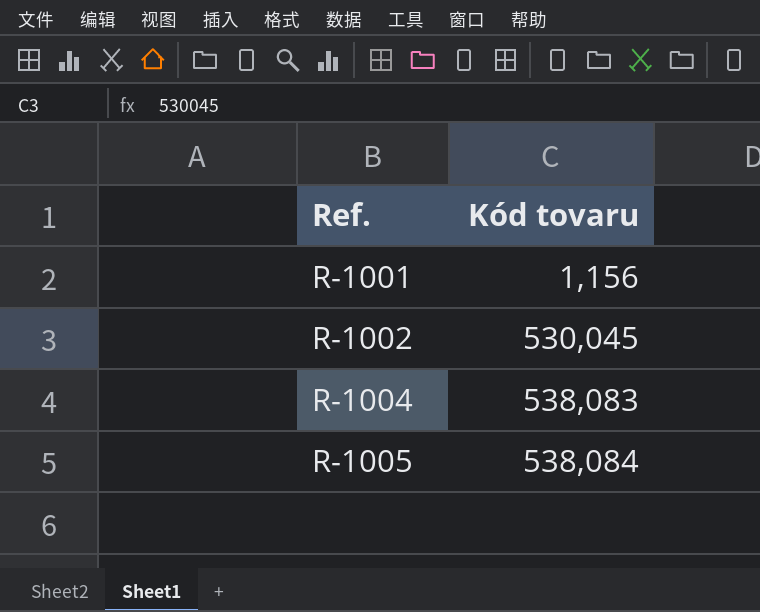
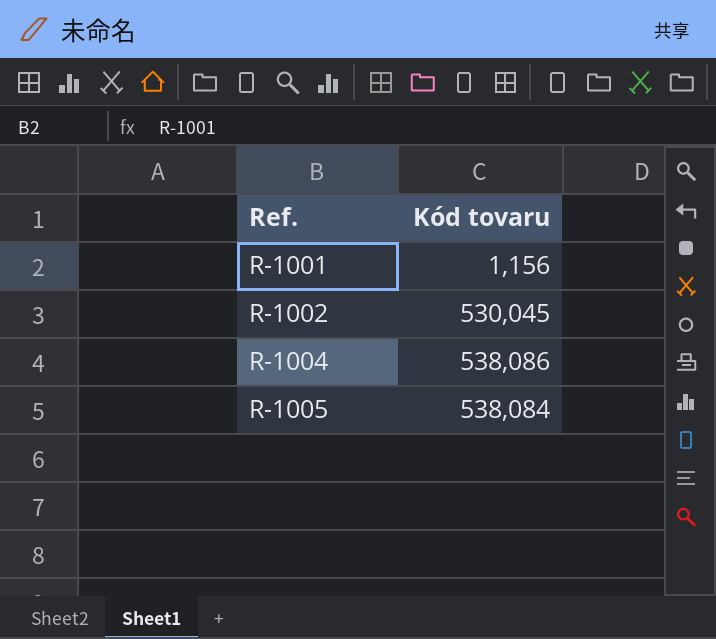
R-1004 | Kód tovaru: 538,083 -> 538,086

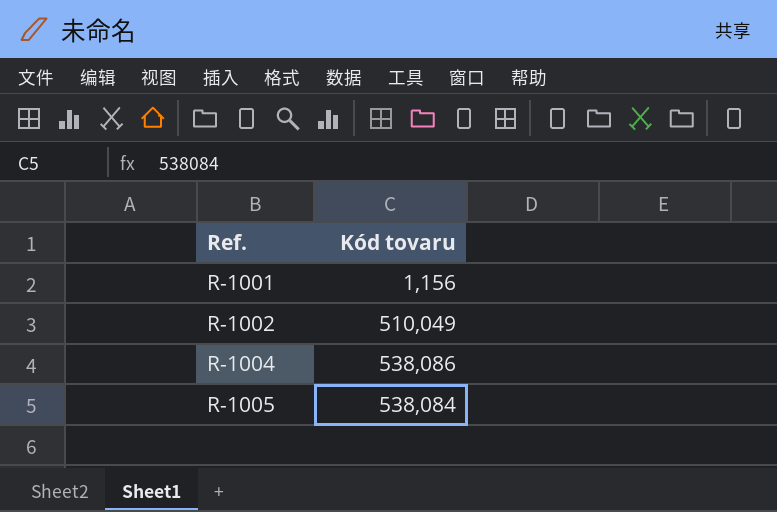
R-1002 | Kód tovaru: 530,045 -> 510,049

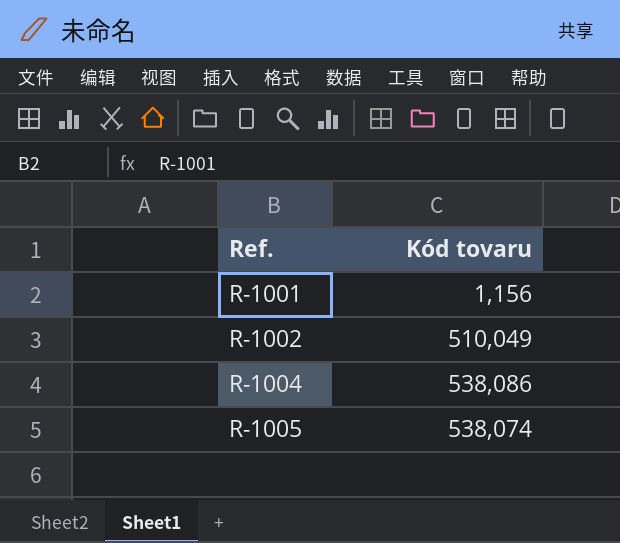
R-1005 | Kód tovaru: 538,084 -> 538,074

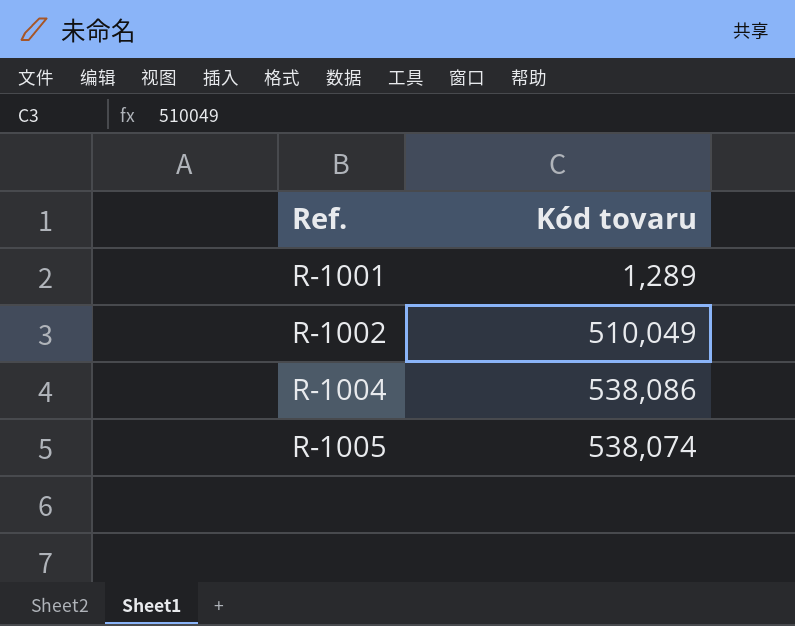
R-1001 | Kód tovaru: 1,156 -> 1,289

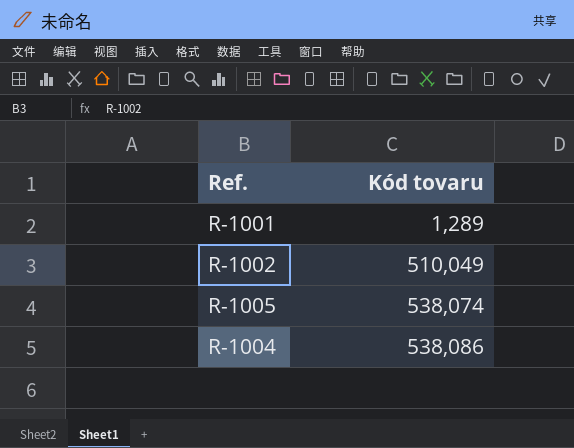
row order: Ref. ascending -> Kód tovaru ascending

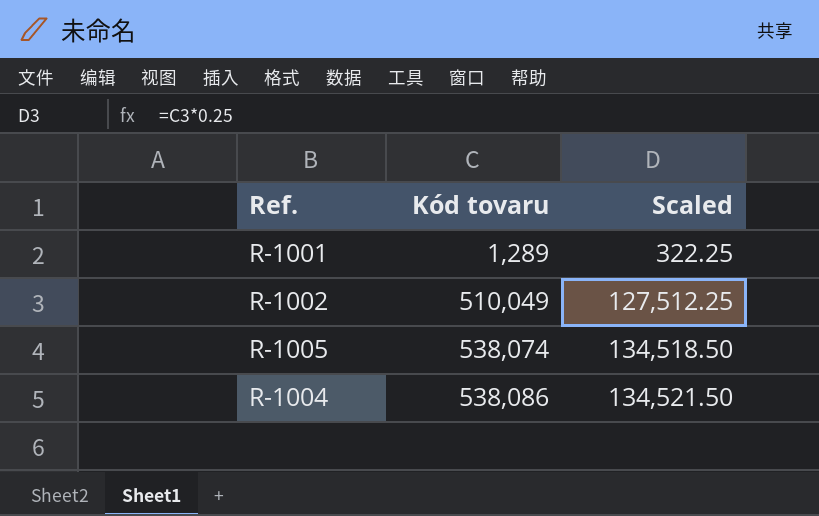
column Scaled | formula: none -> [Kód tovaru] * 0.25

